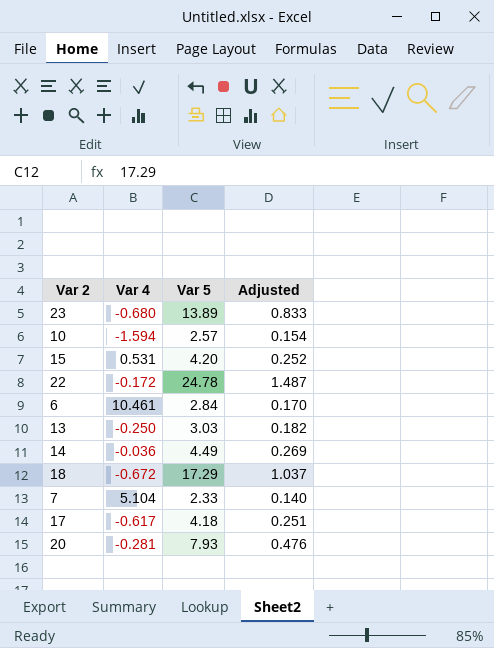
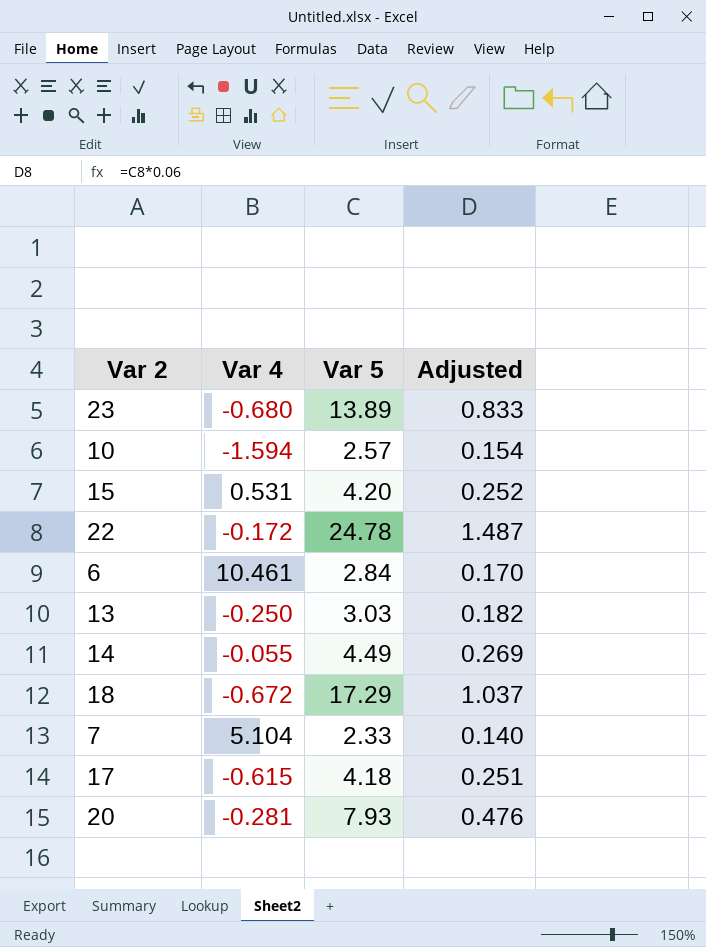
14 | Var 4: -0.036 -> -0.055
17 | Var 4: -0.617 -> -0.615

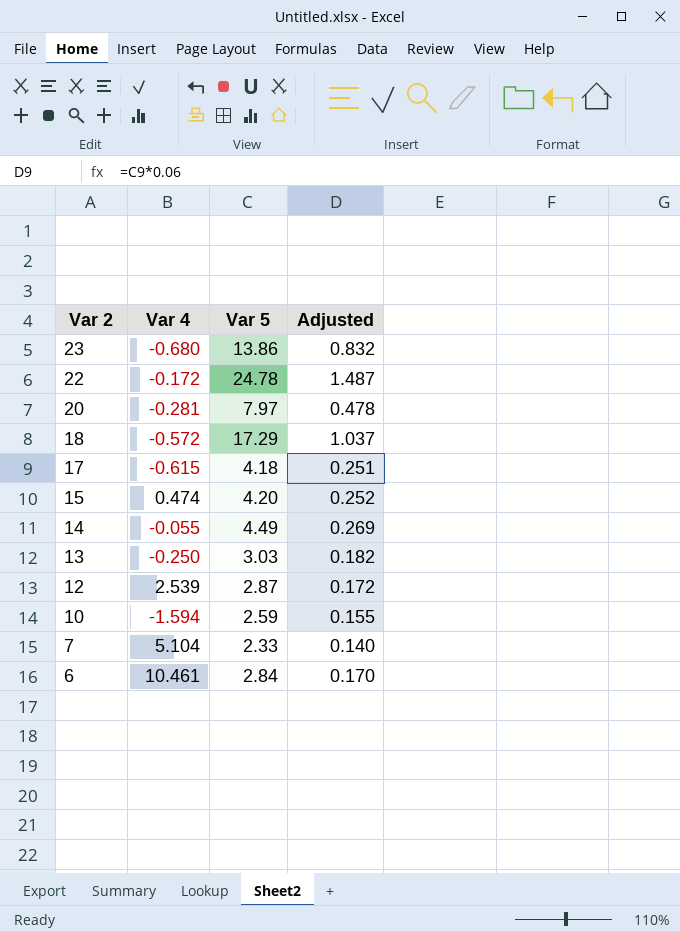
row order: none -> Var 2 descending
23 | Var 5: 13.89 -> 13.86
23 | Adjusted: 0.833 -> 0.832
20 | Var 5: 7.93 -> 7.97
20 | Adjusted: 0.476 -> 0.478
18 | Var 4: -0.672 -> -0.572
15 | Var 4: 0.531 -> 0.474
row 12: none -> 2.539 | 2.87 | 0.172
10 | Var 5: 2.57 -> 2.59
10 | Adjusted: 0.154 -> 0.155

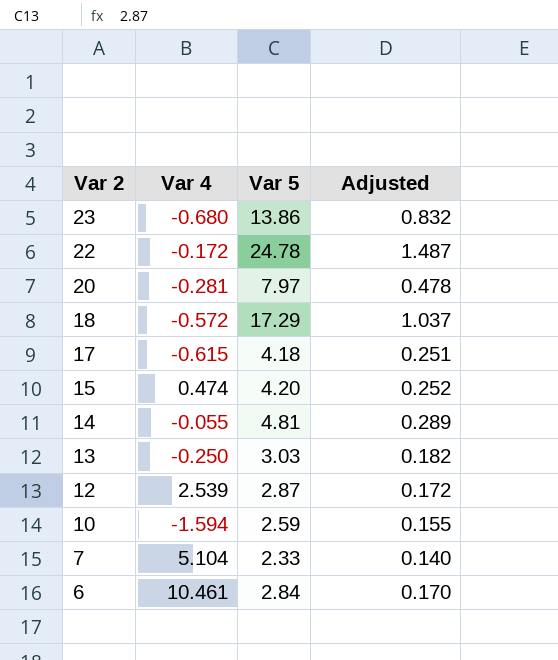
14 | Var 5: 4.49 -> 4.81
14 | Adjusted: 0.269 -> 0.289

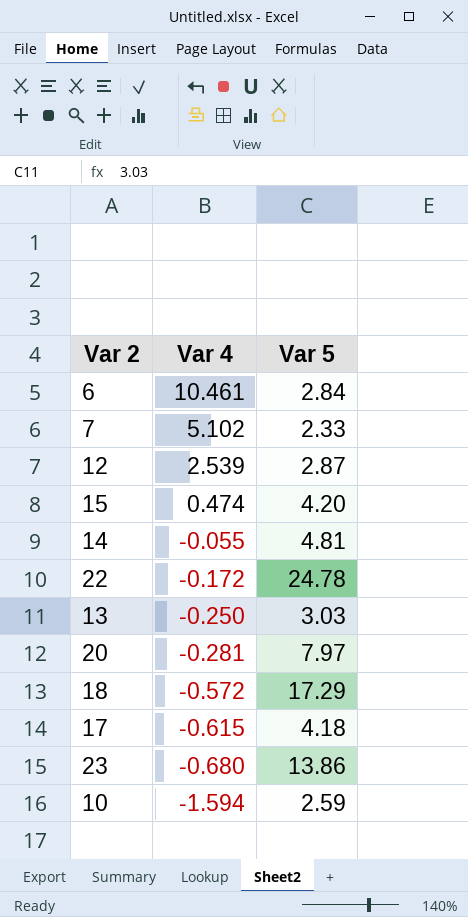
row order: Var 2 descending -> Var 4 descending
column Adjusted | formula: [Var 5] * 0.06 -> none
7 | Var 4: 5.104 -> 5.102

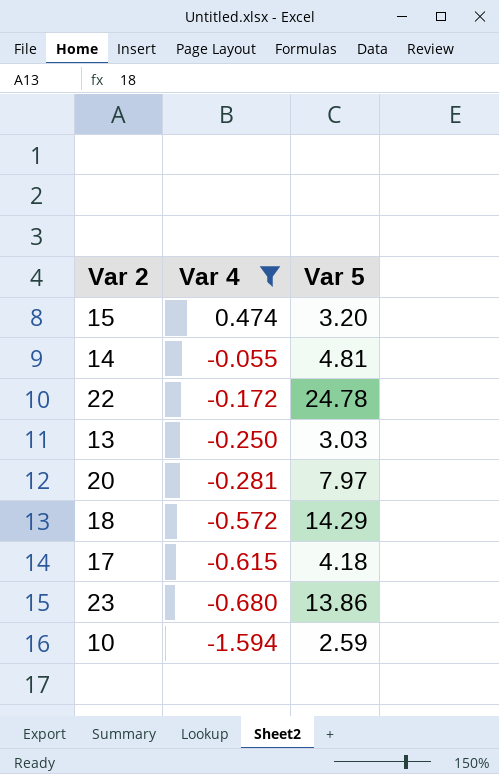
filter: none -> Var 4 <= 0.474
15 | Var 5: 4.20 -> 3.20
18 | Var 5: 17.29 -> 14.29

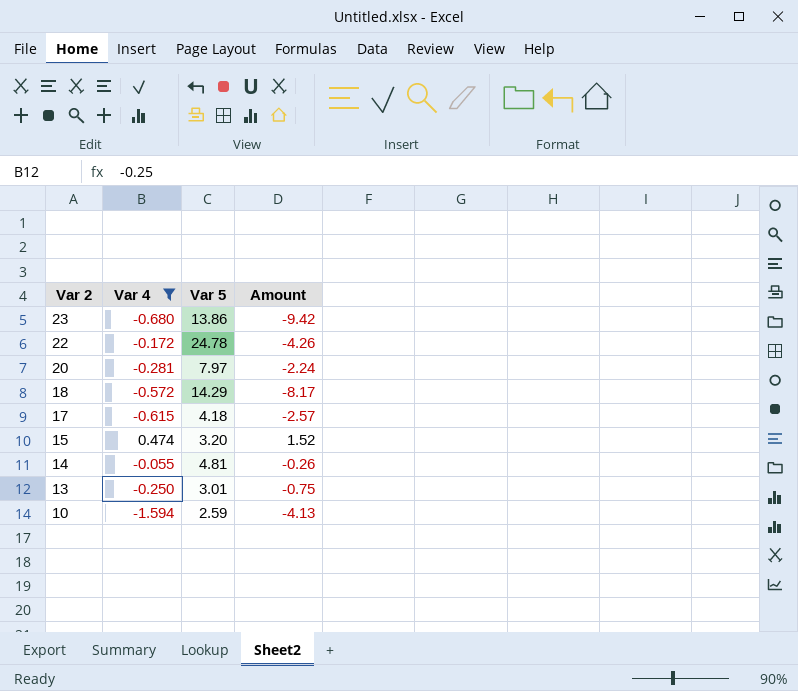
row order: Var 4 descending -> Var 2 descending
column Amount | formula: none -> [Var 4] * [Var 5]
13 | Var 5: 3.03 -> 3.01

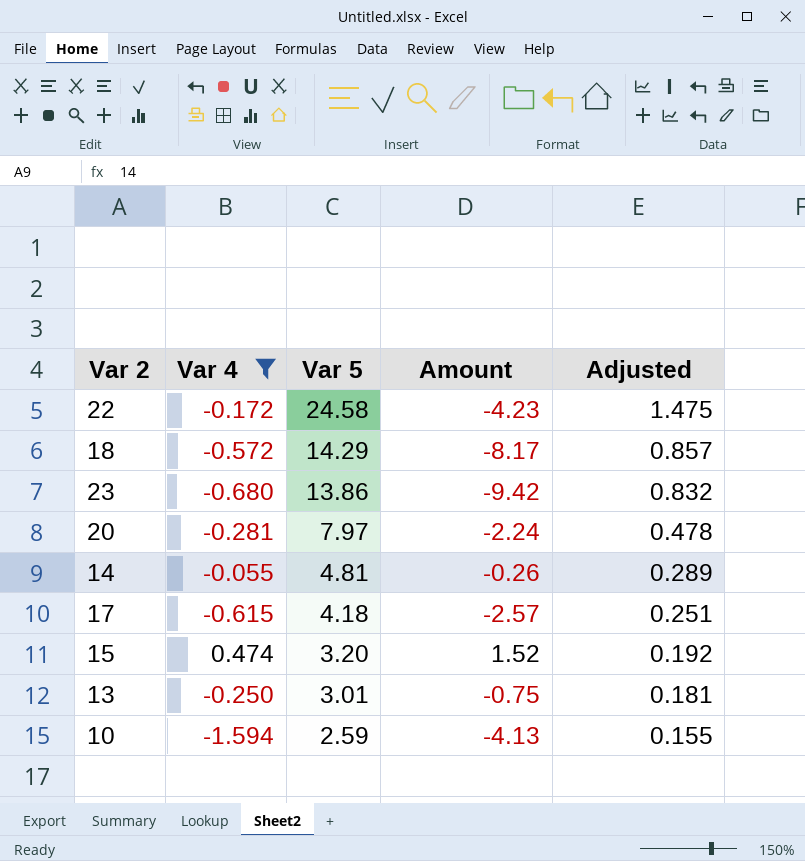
row order: Var 2 descending -> Var 5 descending
column Adjusted | formula: none -> [Var 5] * 0.06
22 | Var 5: 24.78 -> 24.58
22 | Amount: -4.26 -> -4.23

